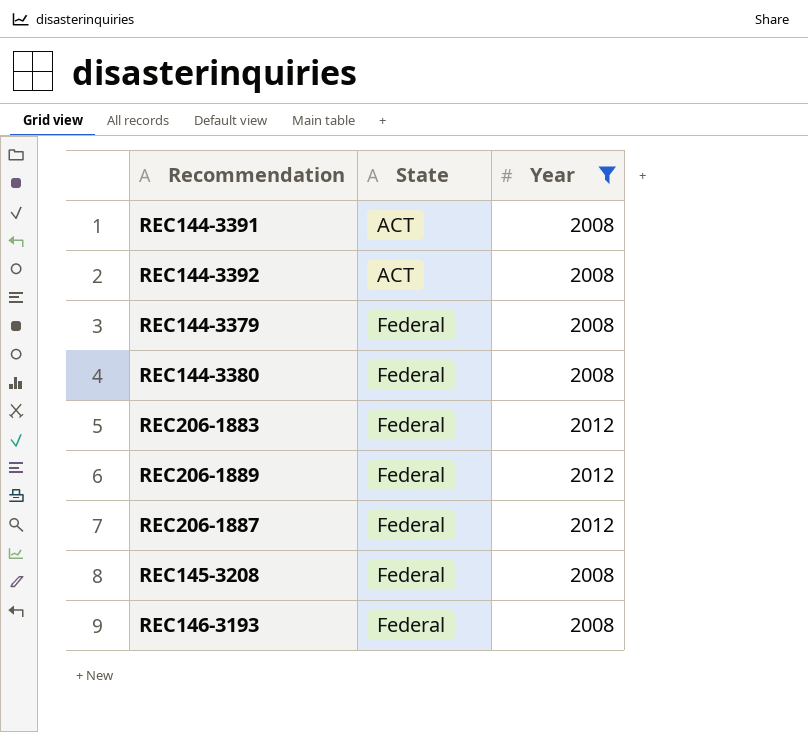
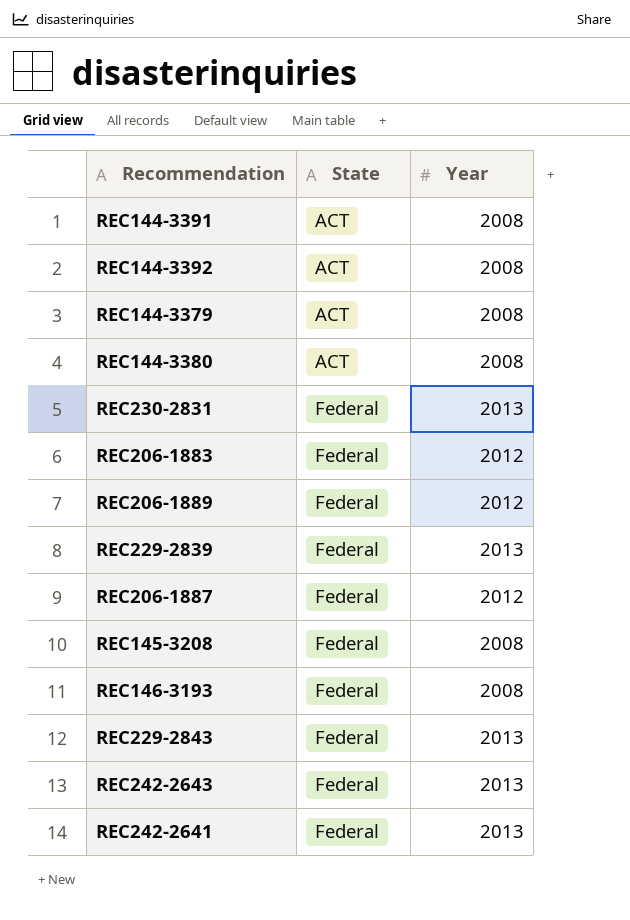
filter: Year != 2013 -> none
REC144-3379 | State: Federal -> ACT
REC144-3380 | State: Federal -> ACT

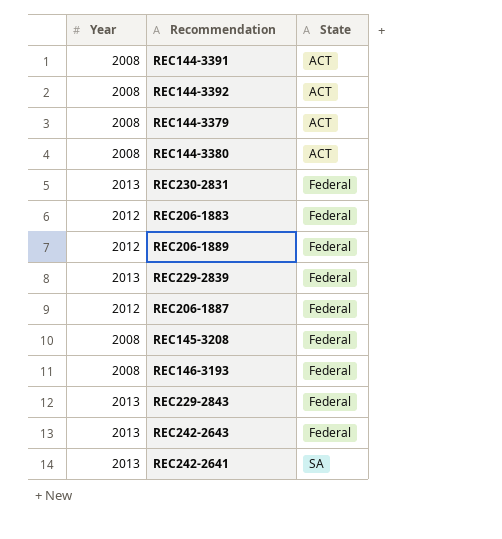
column Year | position: 3 -> 1
REC242-2641 | State: Federal -> SA

